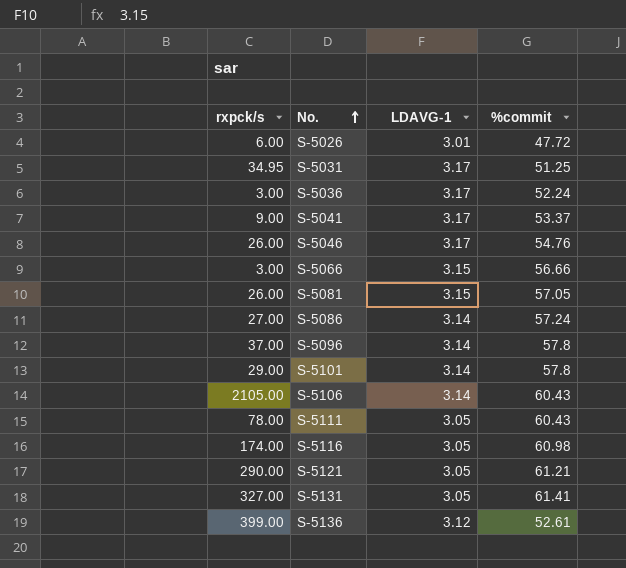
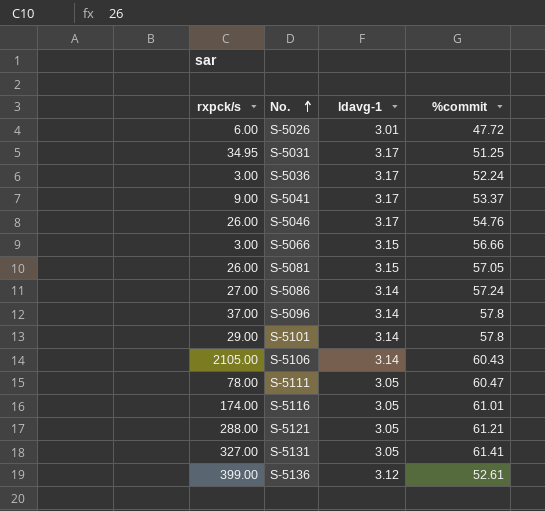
column name: LDAVG-1 -> ldavg-1
S-5111 | %commit: 60.43 -> 60.47
S-5116 | %commit: 60.98 -> 61.01
S-5121 | rxpck/s: 290.00 -> 288.00

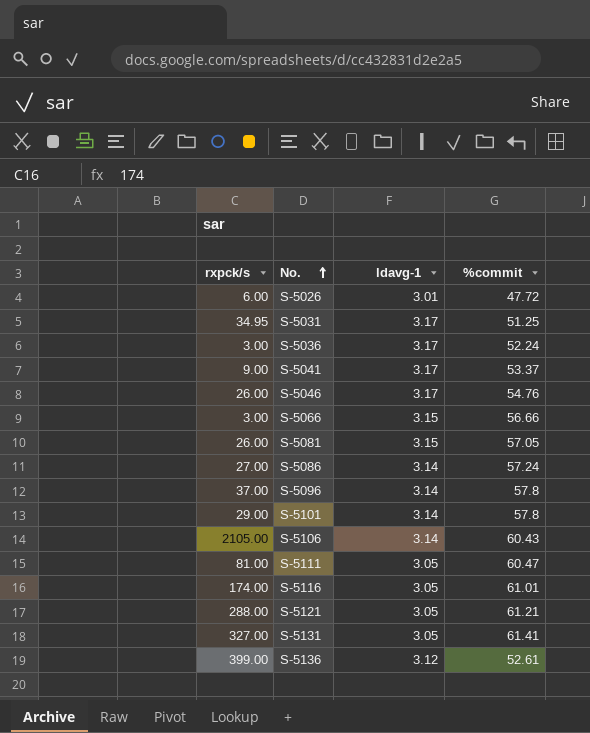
S-5111 | rxpck/s: 78.00 -> 81.00

